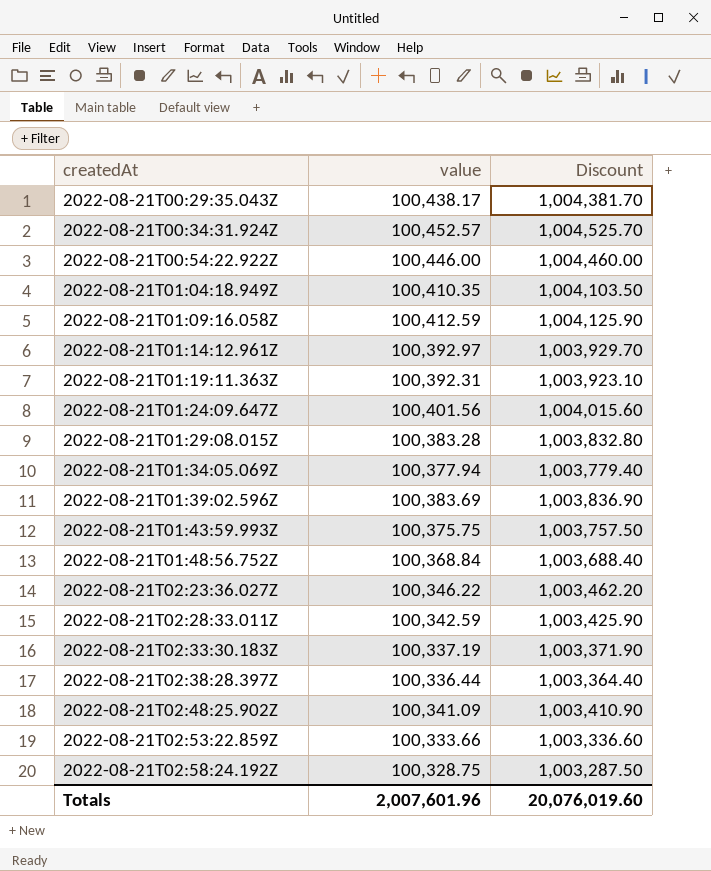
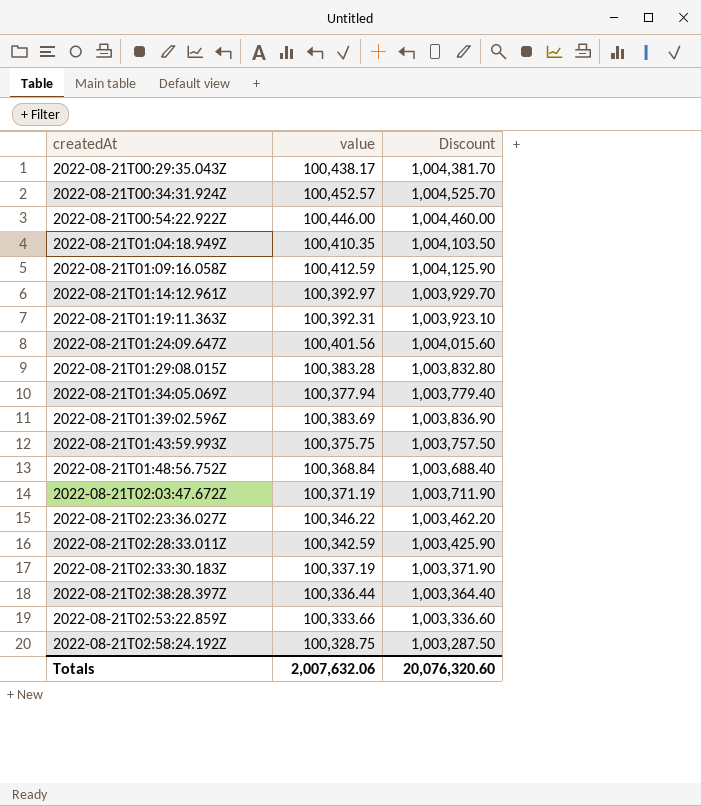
row 2022-08-21T02:48:25.902Z: 100,341.09 | 1,003,410.90 -> none
row 2022-08-21T02:03:47.672Z: none -> 100,371.19 | 1,003,711.90
Totals | value: 2,007,601.96 -> 2,007,632.06
Totals | Discount: 20,076,019.60 -> 20,076,320.60

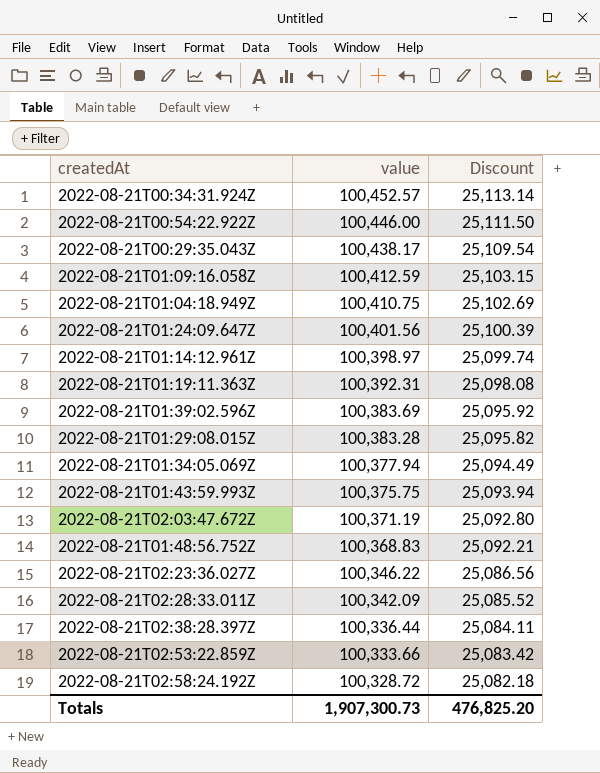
row order: createdAt ascending -> value descending
column Discount | formula: [value] * 10 -> [value] * 0.25
row 2022-08-21T02:33:30.183Z: 100,337.19 | 1,003,371.90 -> none
2022-08-21T01:04:18.949Z | value: 100,410.35 -> 100,410.75
2022-08-21T01:14:12.961Z | value: 100,392.97 -> 100,398.97
2022-08-21T01:48:56.752Z | value: 100,368.84 -> 100,368.83
2022-08-21T02:28:33.011Z | value: 100,342.59 -> 100,342.09
2022-08-21T02:58:24.192Z | value: 100,328.75 -> 100,328.72
Totals | value: 2,007,632.06 -> 1,907,300.73
Totals | Discount: 20,076,320.60 -> 476,825.20

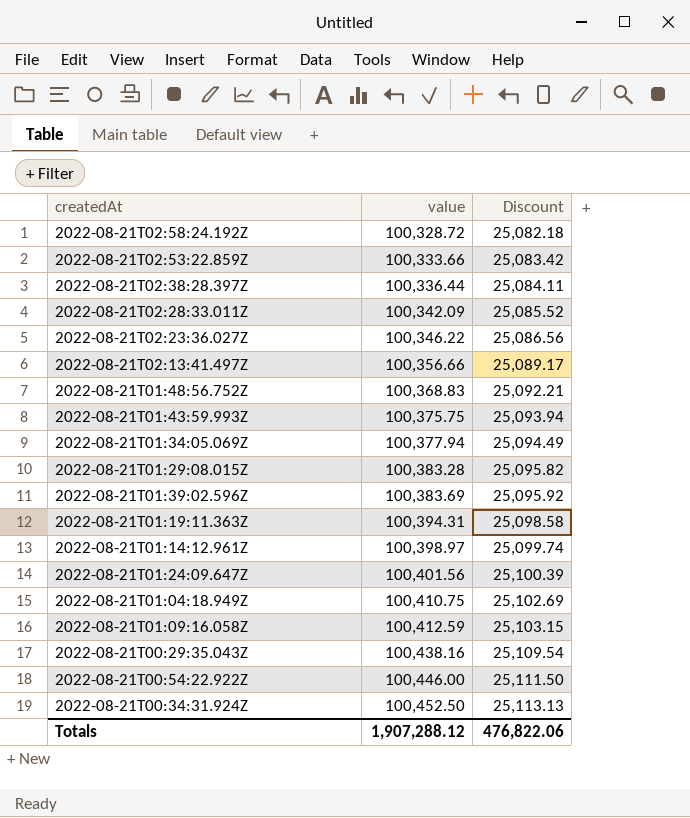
row order: value descending -> value ascending
row 2022-08-21T02:03:47.672Z: 100,371.19 | 25,092.80 -> none
row 2022-08-21T02:13:41.497Z: none -> 100,356.66 | 25,089.17
2022-08-21T01:19:11.363Z | value: 100,392.31 -> 100,394.31
2022-08-21T01:19:11.363Z | Discount: 25,098.08 -> 25,098.58
2022-08-21T00:29:35.043Z | value: 100,438.17 -> 100,438.16
2022-08-21T00:34:31.924Z | value: 100,452.57 -> 100,452.50
2022-08-21T00:34:31.924Z | Discount: 25,113.14 -> 25,113.13
Totals | value: 1,907,300.73 -> 1,907,288.12
Totals | Discount: 476,825.20 -> 476,822.06

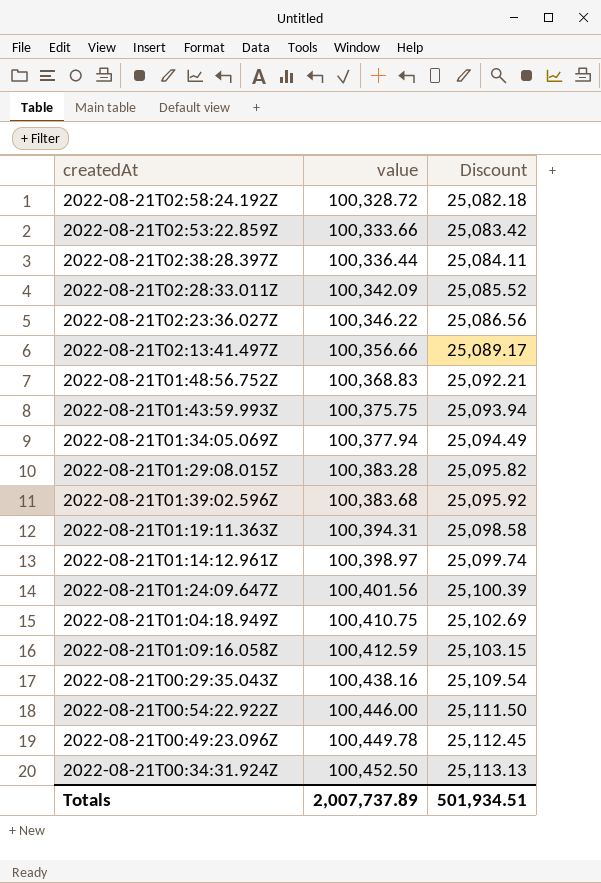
2022-08-21T01:39:02.596Z | value: 100,383.69 -> 100,383.68
row 2022-08-21T00:49:23.096Z: none -> 100,449.78 | 25,112.45
Totals | value: 1,907,288.12 -> 2,007,737.89
Totals | Discount: 476,822.06 -> 501,934.51

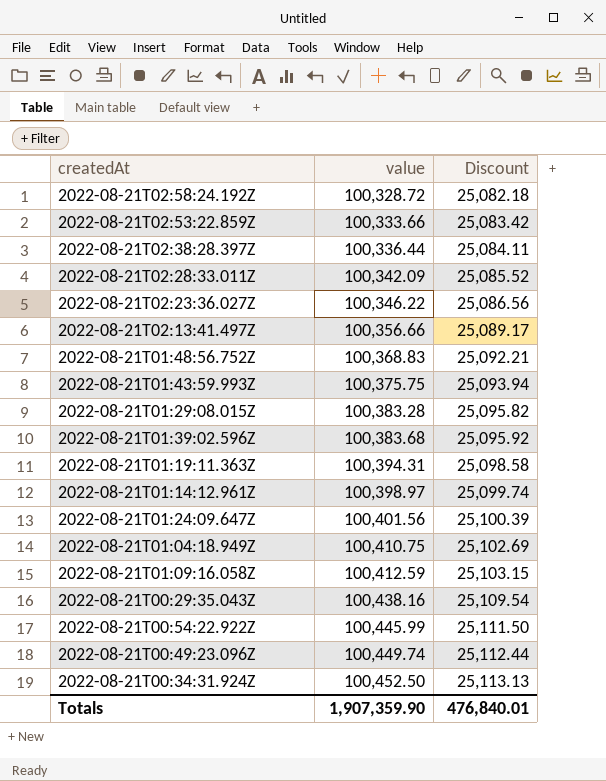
row 2022-08-21T01:34:05.069Z: 100,377.94 | 25,094.49 -> none
2022-08-21T00:54:22.922Z | value: 100,446.00 -> 100,445.99
2022-08-21T00:49:23.096Z | value: 100,449.78 -> 100,449.74
2022-08-21T00:49:23.096Z | Discount: 25,112.45 -> 25,112.44
Totals | value: 2,007,737.89 -> 1,907,359.90
Totals | Discount: 501,934.51 -> 476,840.01

